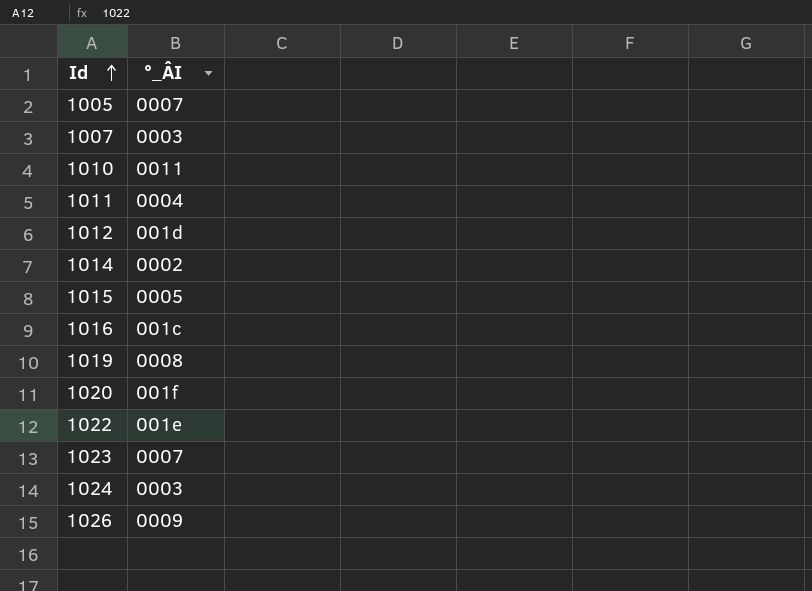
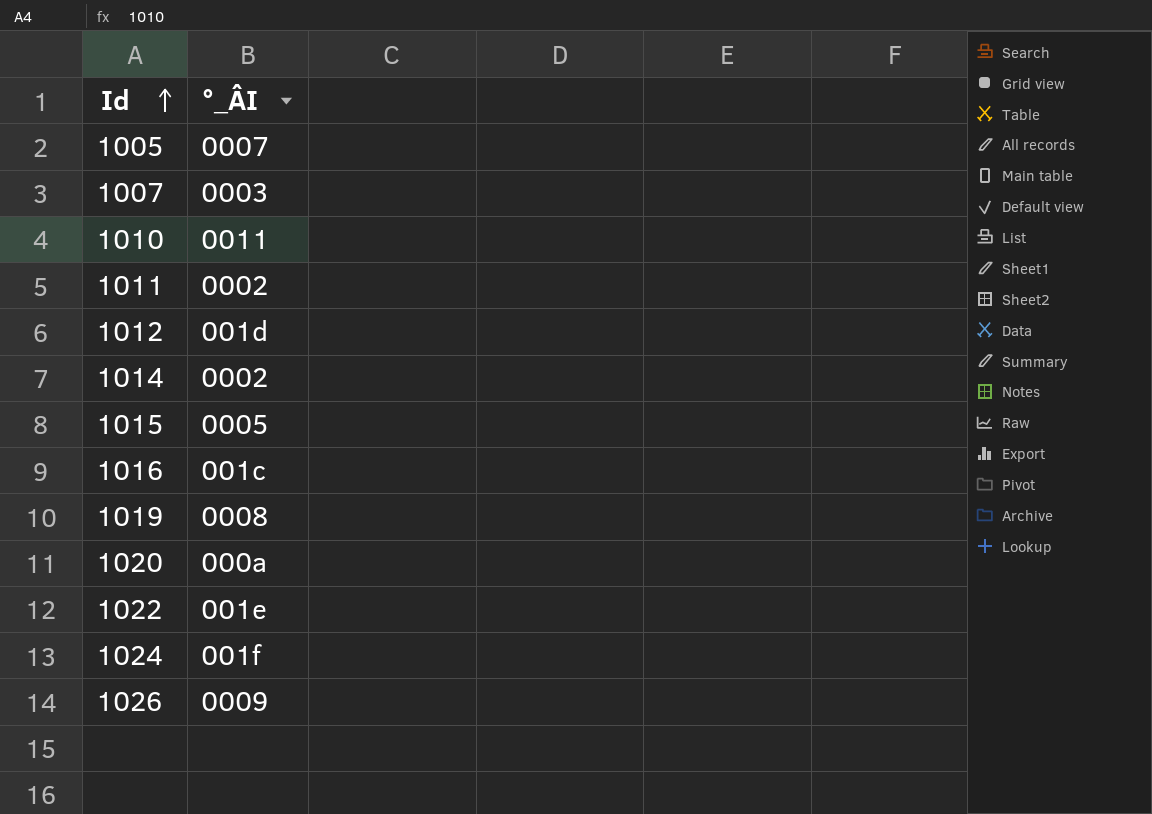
row 1023: 0007 -> none
1011 | °_ÂI: 0004 -> 0002
1020 | °_ÂI: 001f -> 000a
1024 | °_ÂI: 0003 -> 001f

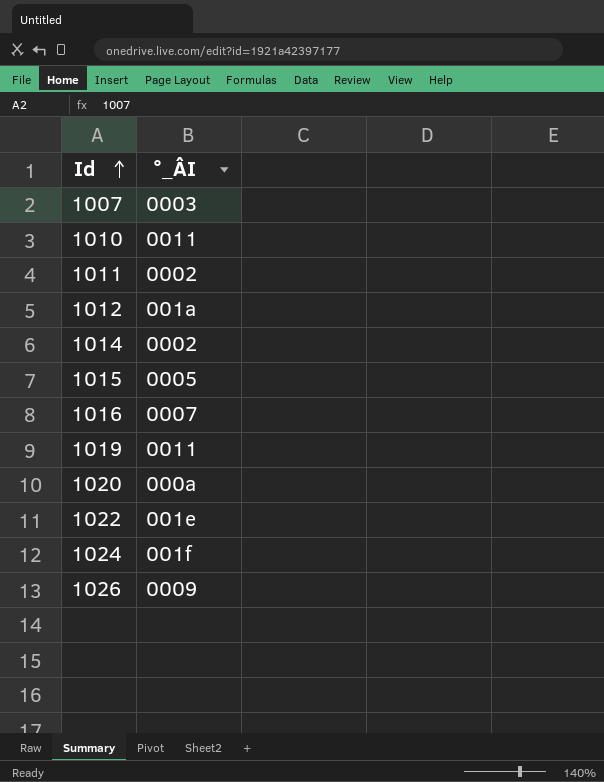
row 1005: 0007 -> none
1012 | °_ÂI: 001d -> 001a
1016 | °_ÂI: 001c -> 0007
1019 | °_ÂI: 0008 -> 0011

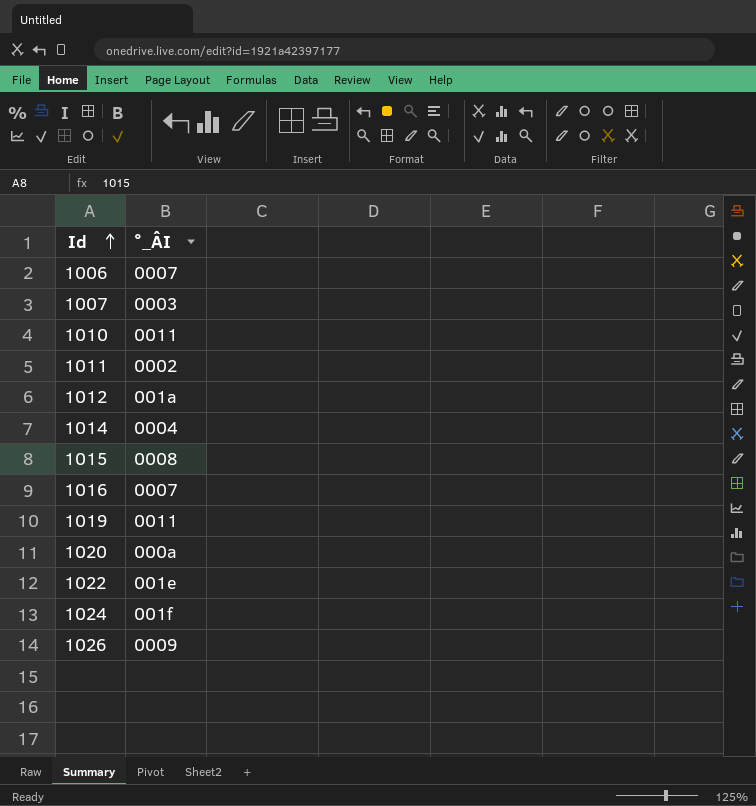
row 1006: none -> 0007
1014 | °_ÂI: 0002 -> 0004
1015 | °_ÂI: 0005 -> 0008

